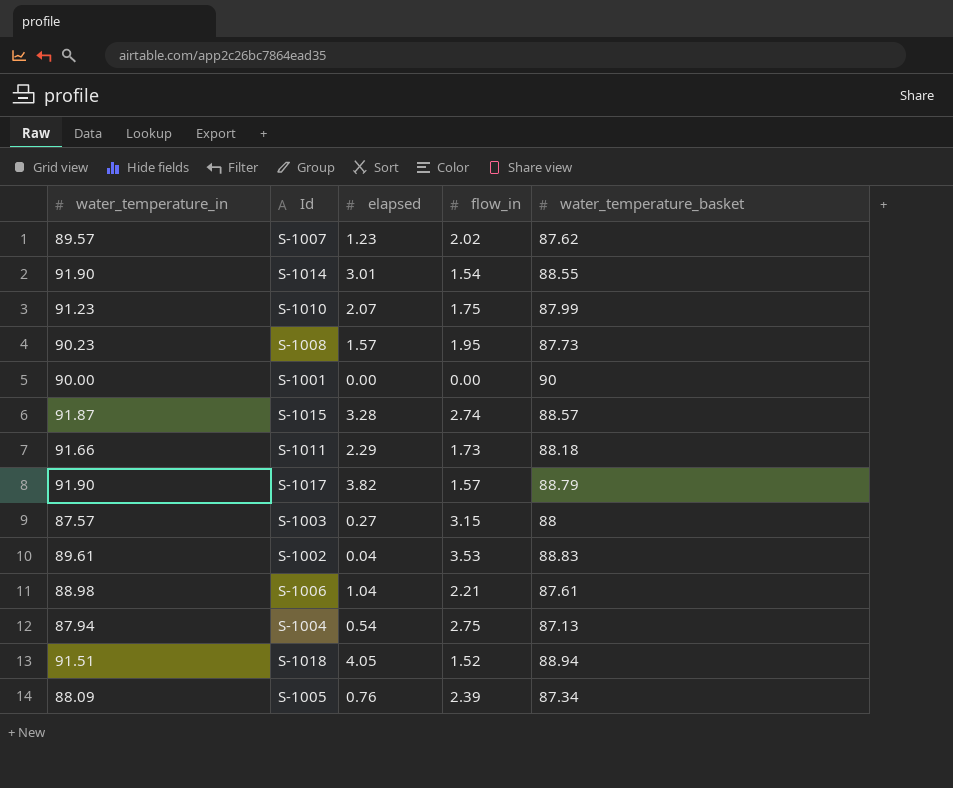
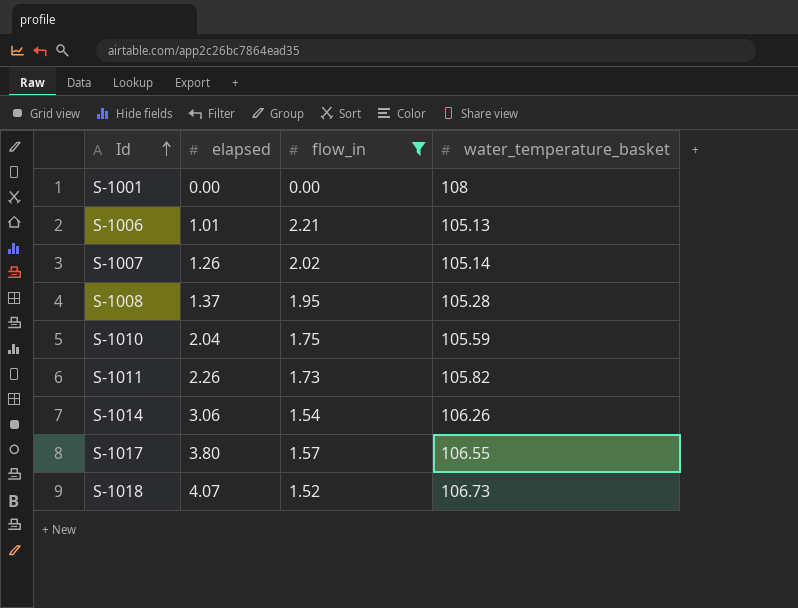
filter: none -> flow_in <= 2.21
row order: none -> Id ascending
column water_temperature_in | position: 1 -> none
S-1001 | water_temperature_basket: 90 -> 108
S-1006 | elapsed: 1.04 -> 1.01
S-1006 | water_temperature_basket: 87.61 -> 105.13
S-1007 | elapsed: 1.23 -> 1.26
S-1007 | water_temperature_basket: 87.62 -> 105.14
S-1008 | elapsed: 1.57 -> 1.37
S-1008 | water_temperature_basket: 87.73 -> 105.28
S-1010 | elapsed: 2.07 -> 2.04
S-1010 | water_temperature_basket: 87.99 -> 105.59
S-1011 | elapsed: 2.29 -> 2.26
S-1011 | water_temperature_basket: 88.18 -> 105.82
S-1014 | elapsed: 3.01 -> 3.06
S-1014 | water_temperature_basket: 88.55 -> 106.26
S-1017 | elapsed: 3.82 -> 3.80
S-1017 | water_temperature_basket: 88.79 -> 106.55
S-1018 | elapsed: 4.05 -> 4.07
S-1018 | water_temperature_basket: 88.94 -> 106.73

